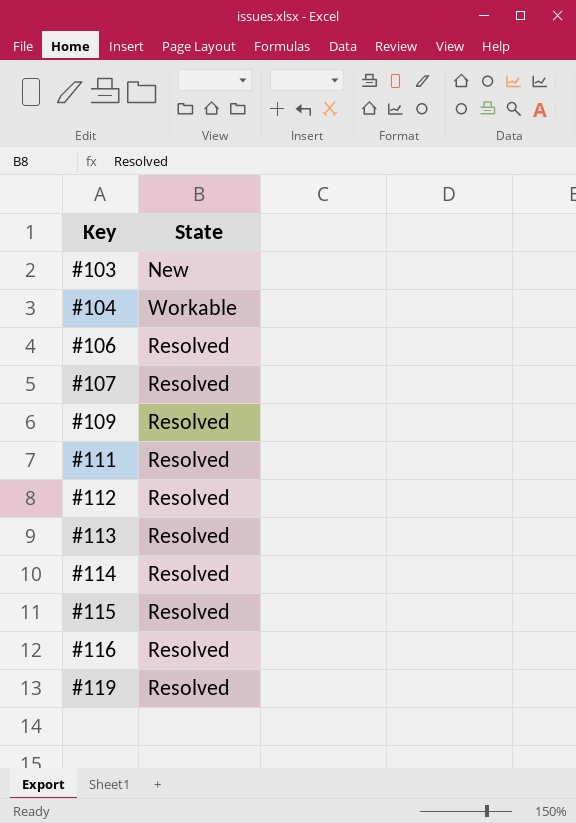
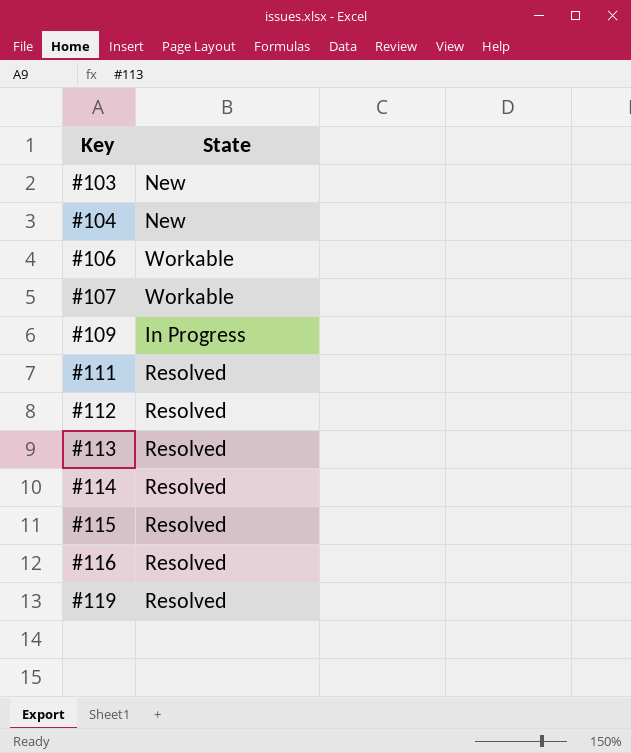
#104 | State: Workable -> New
#106 | State: Resolved -> Workable
#107 | State: Resolved -> Workable
#109 | State: Resolved -> In Progress

